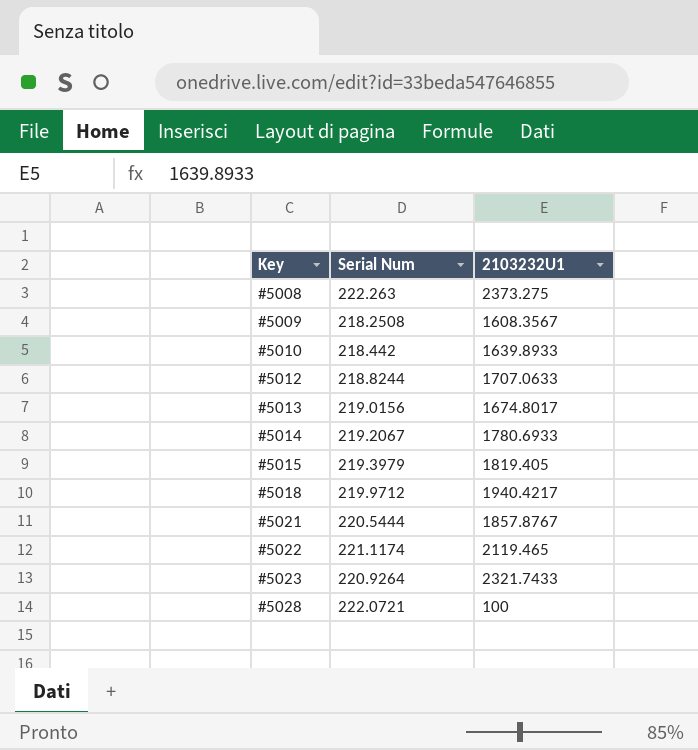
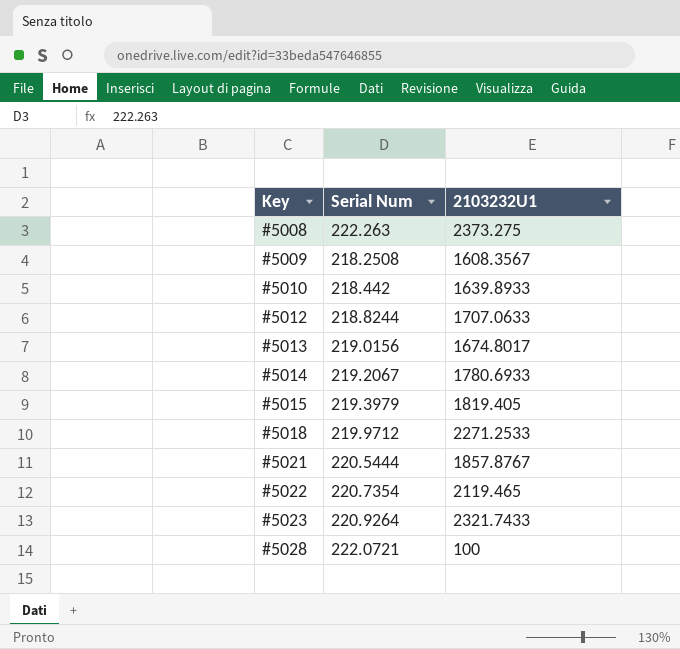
#5018 | 2103232U1: 1940.4217 -> 2271.2533
#5022 | Serial Num: 221.1174 -> 220.7354

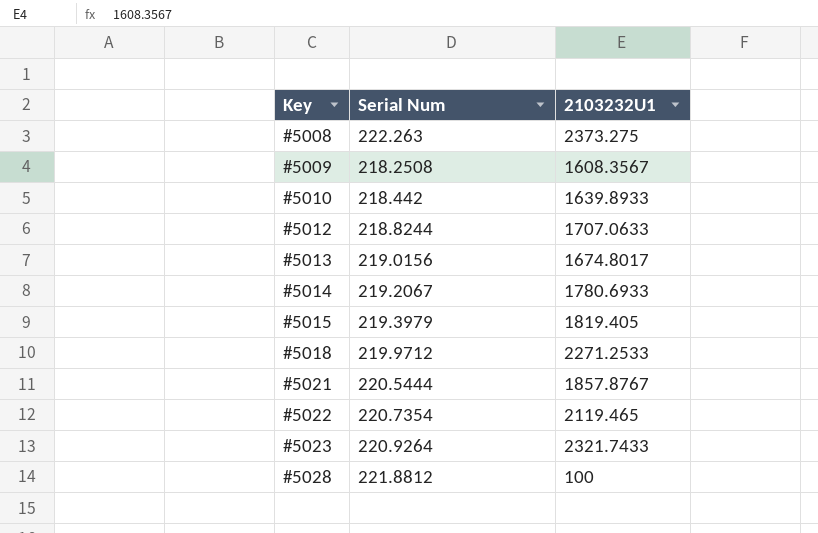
#5028 | Serial Num: 222.0721 -> 221.8812

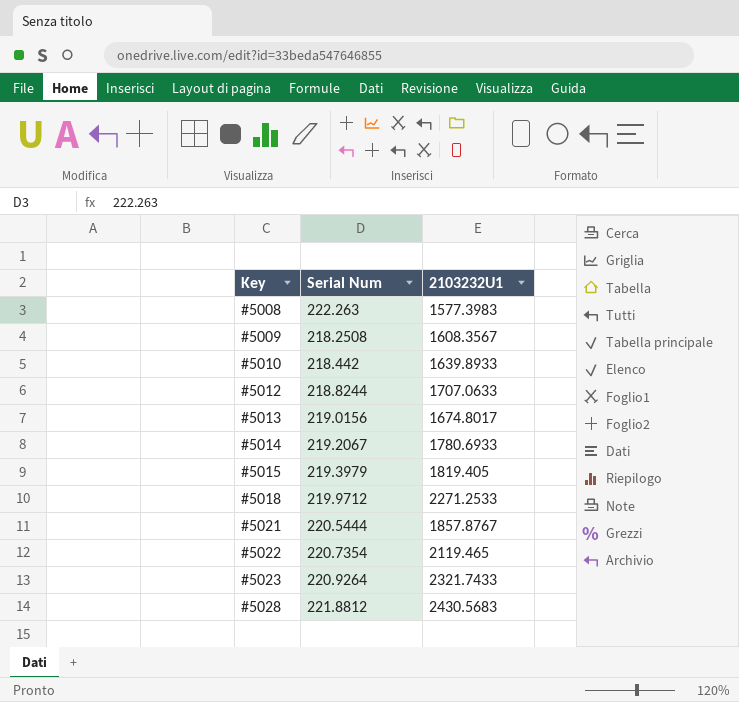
#5008 | 2103232U1: 2373.275 -> 1577.3983
#5028 | 2103232U1: 100 -> 2430.5683

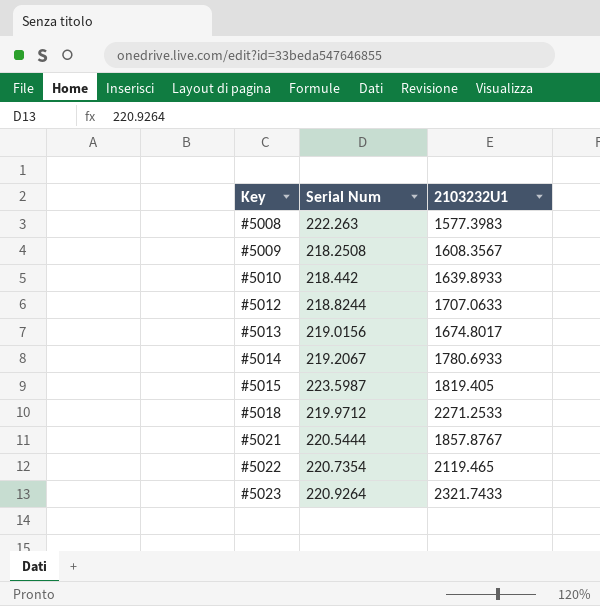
row #5028: 221.8812 | 2430.5683 -> none
#5015 | Serial Num: 219.3979 -> 223.5987

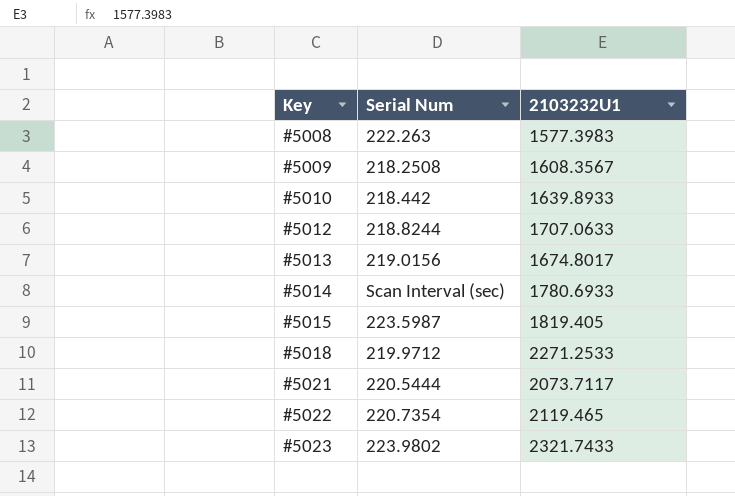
#5014 | Serial Num: 219.2067 -> Scan Interval (sec)
#5021 | 2103232U1: 1857.8767 -> 2073.7117
#5023 | Serial Num: 220.9264 -> 223.9802

